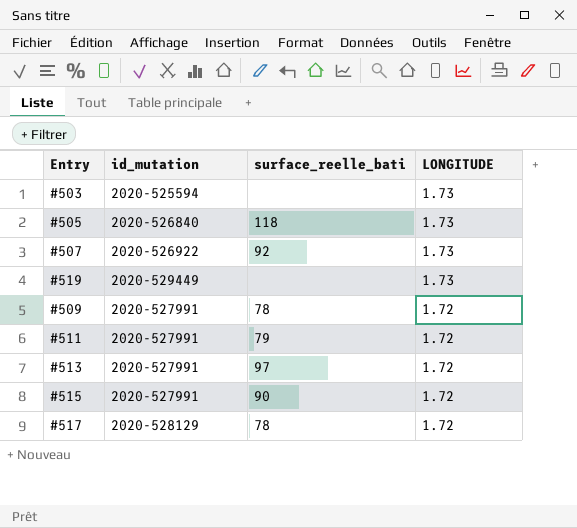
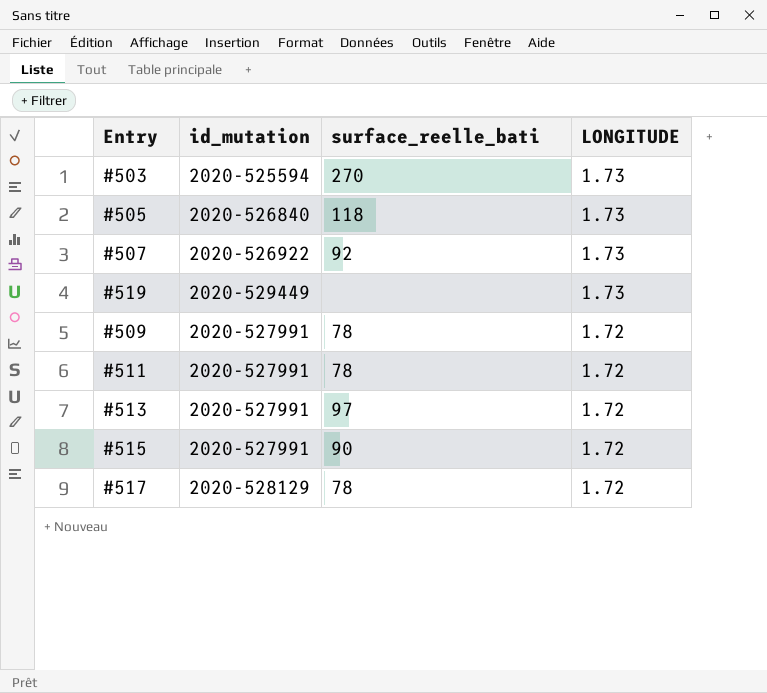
#503 | surface_reelle_bati: none -> 270
#511 | surface_reelle_bati: 79 -> 78

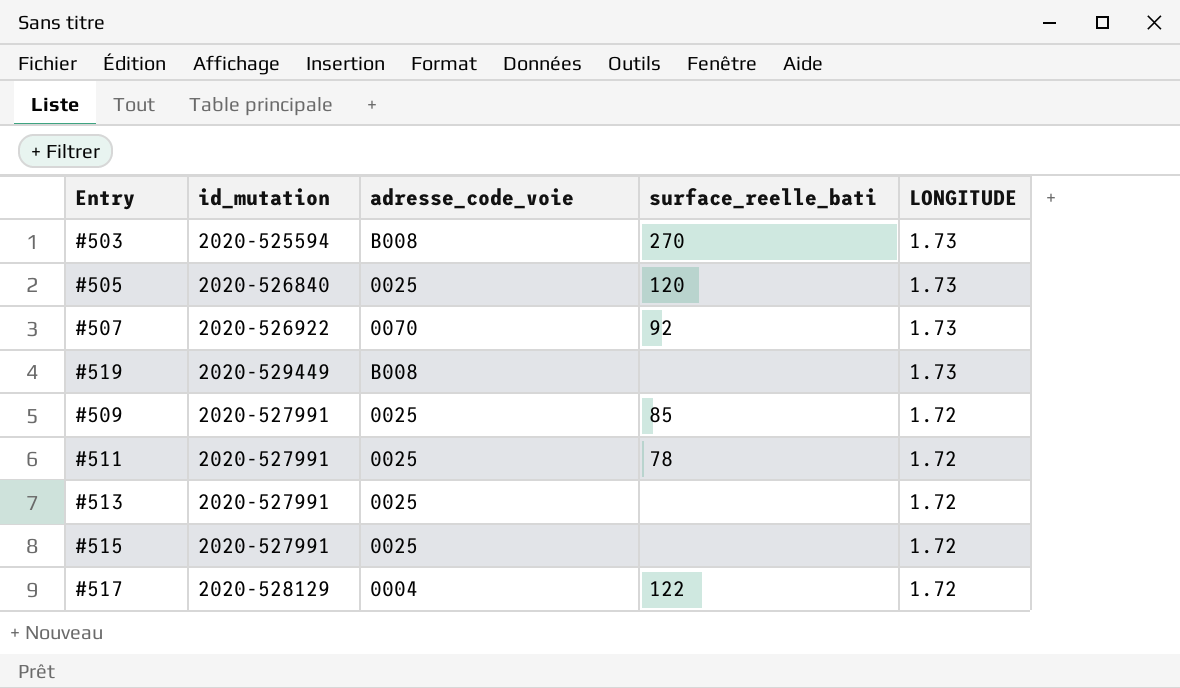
column adresse_code_voie | position: none -> 3
#505 | surface_reelle_bati: 118 -> 120
#509 | surface_reelle_bati: 78 -> 85
#513 | surface_reelle_bati: 97 -> none
#515 | surface_reelle_bati: 90 -> none
#517 | surface_reelle_bati: 78 -> 122

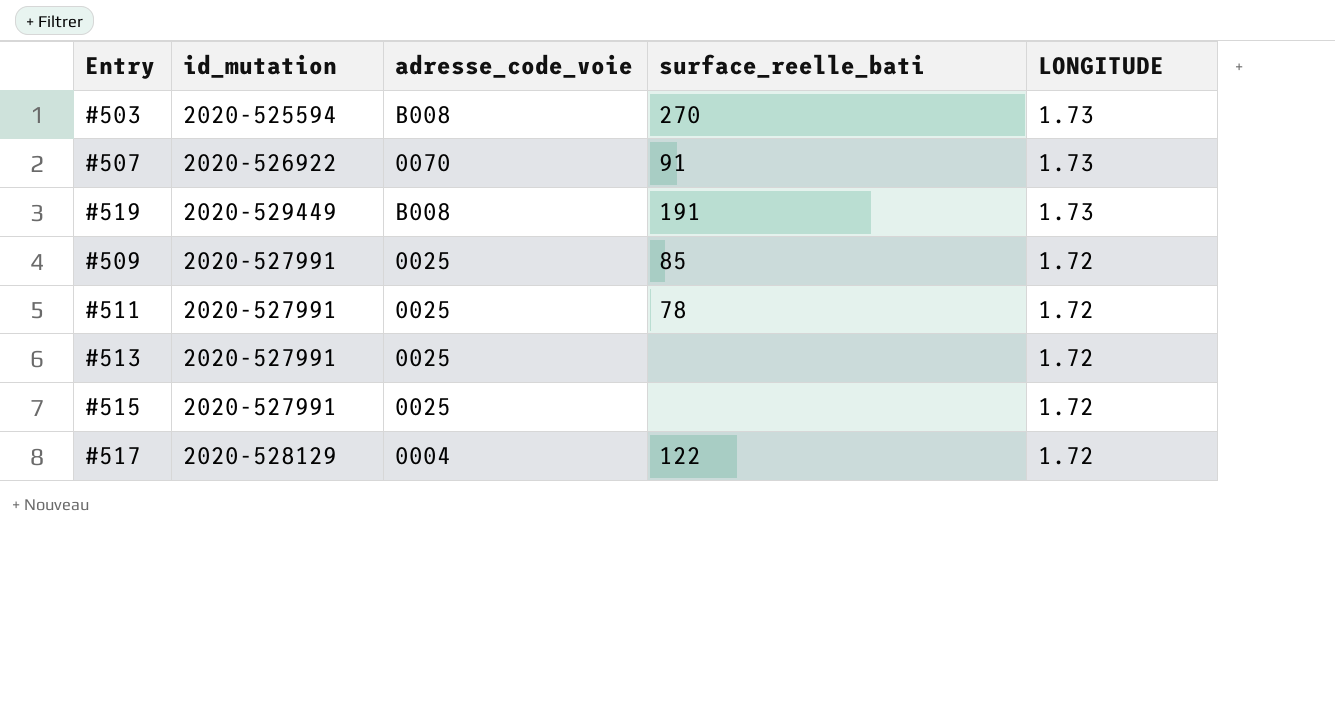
row #505: 2020-526840 | 0025 | 120 | 1.73 -> none
#507 | surface_reelle_bati: 92 -> 91
#519 | surface_reelle_bati: none -> 191

